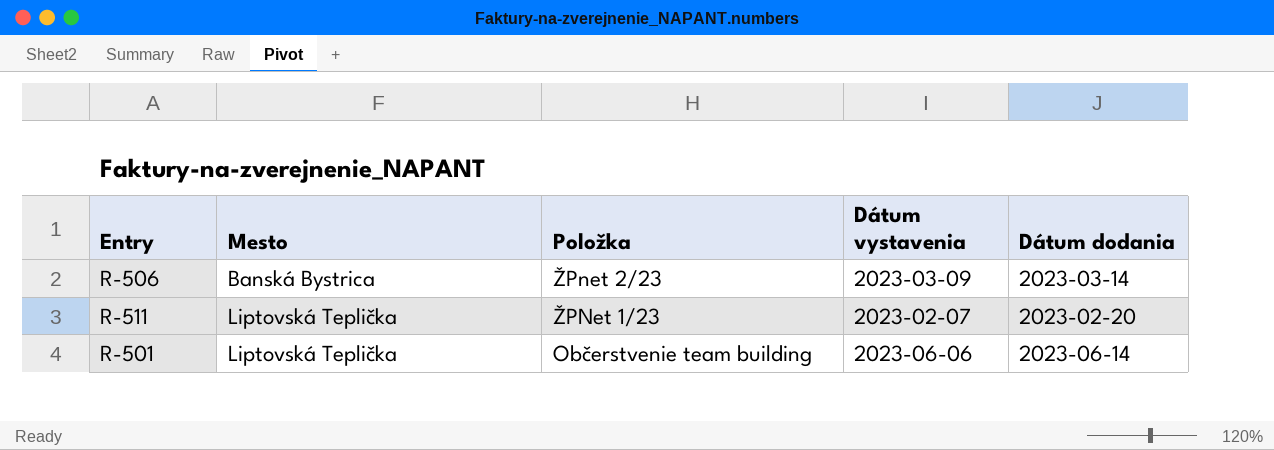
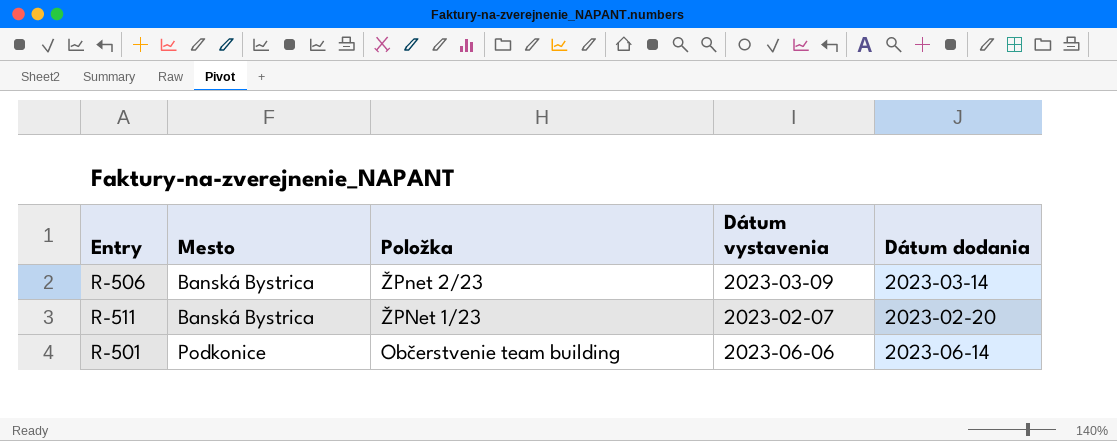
R-511 | Mesto: Liptovská Teplička -> Banská Bystrica
R-501 | Mesto: Liptovská Teplička -> Podkonice

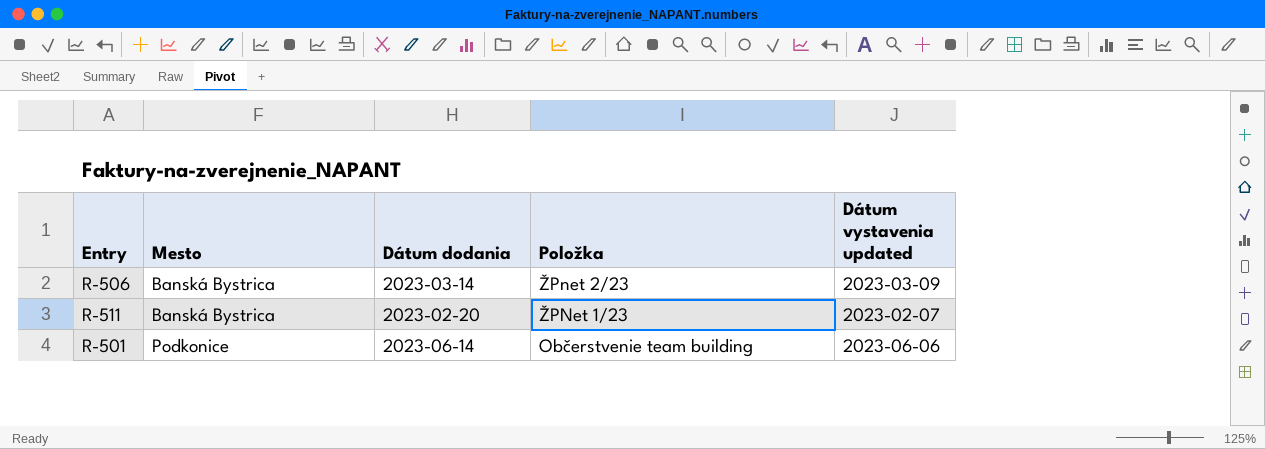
column Dátum dodania | position: 5 -> 3
column name: Dátum vystavenia -> Dátum vystavenia updated

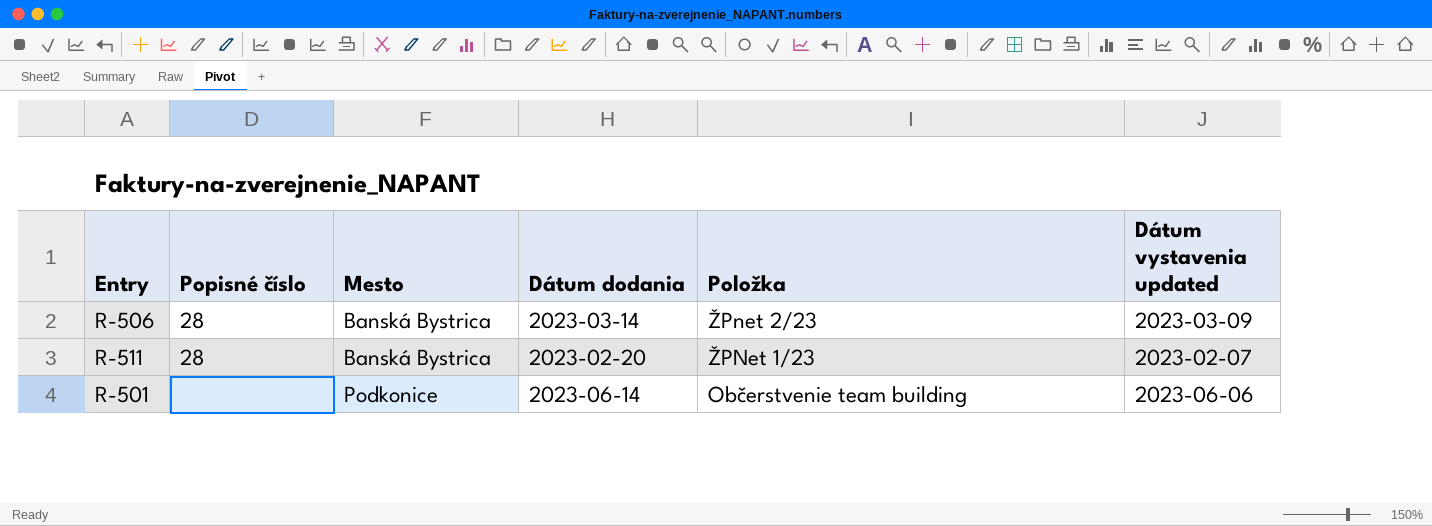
column Popisné číslo | position: none -> 2

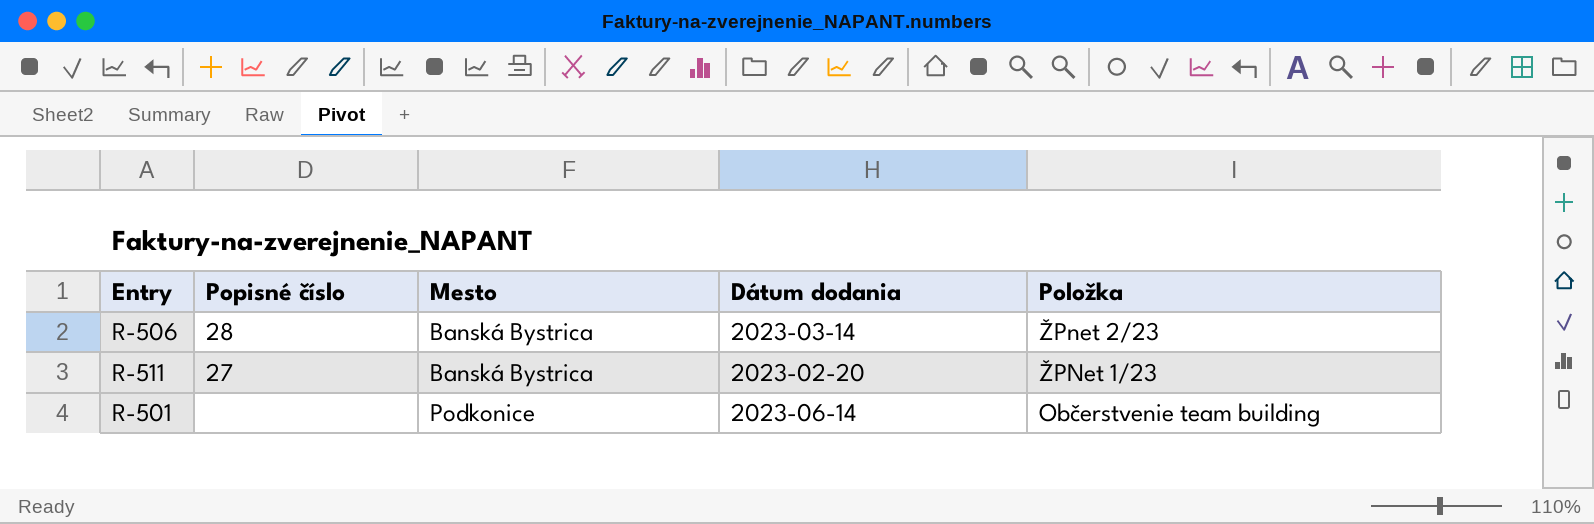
column Dátum vystavenia updated | position: 6 -> none
R-511 | Popisné číslo: 28 -> 27

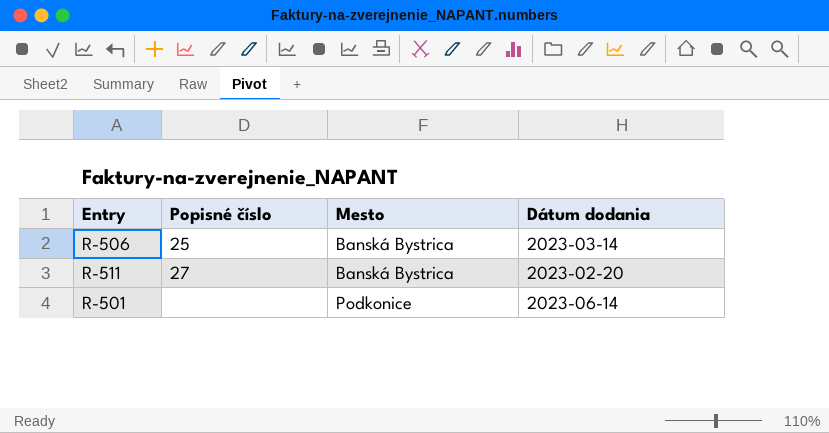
column Položka | position: 5 -> none
R-506 | Popisné číslo: 28 -> 25

